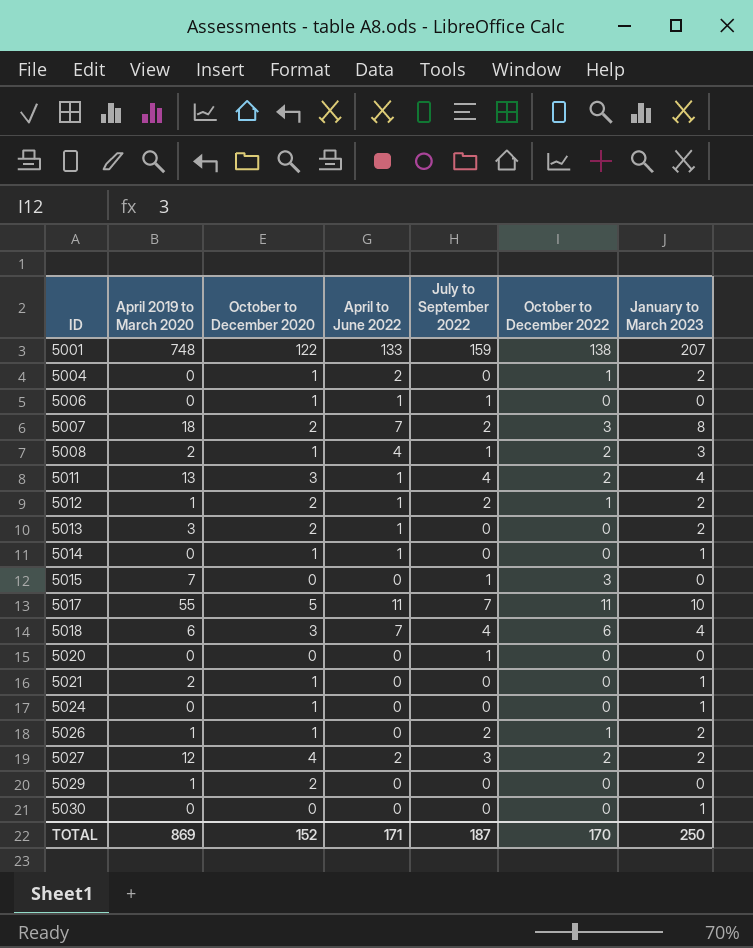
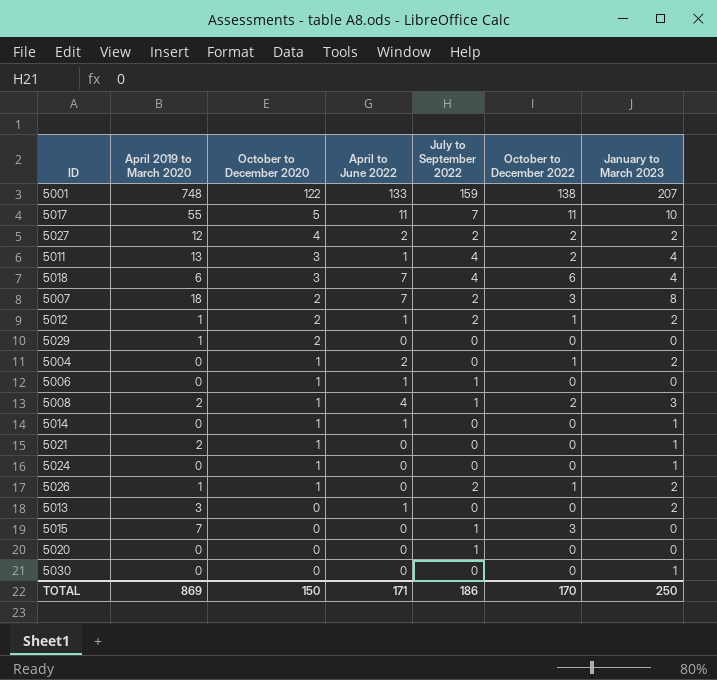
row order: ID ascending -> October to December 2020 descending
5027 | July to September 2022: 3 -> 2
5013 | October to December 2020: 2 -> 0
TOTAL | October to December 2020: 152 -> 150
TOTAL | July to September 2022: 187 -> 186

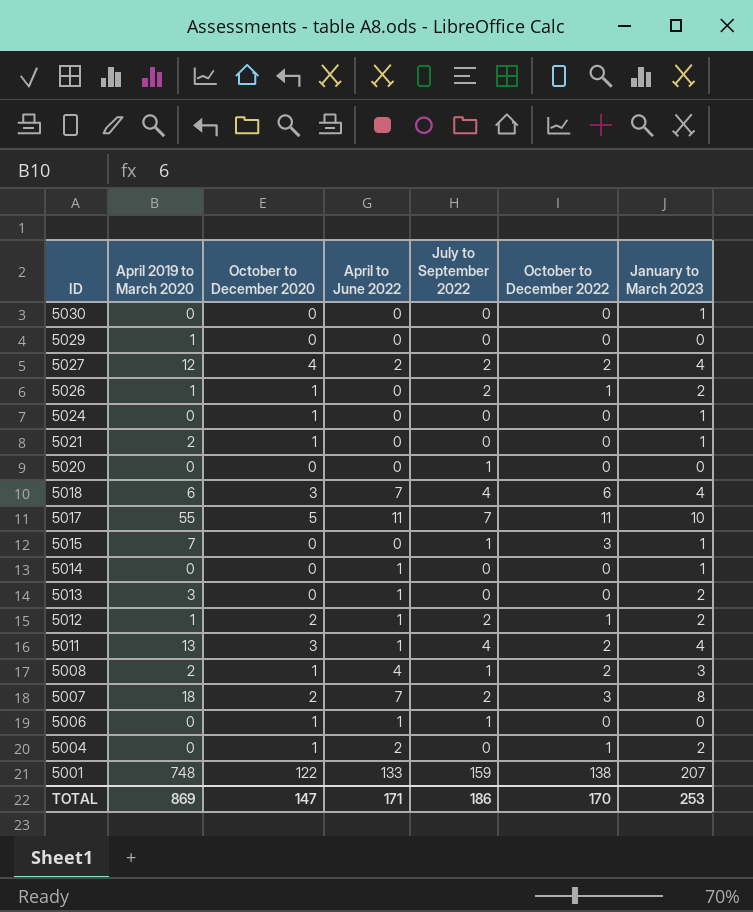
row order: October to December 2020 descending -> ID descending
5029 | October to December 2020: 2 -> 0
5027 | January to March 2023: 2 -> 4
5015 | January to March 2023: 0 -> 1
5014 | October to December 2020: 1 -> 0
TOTAL | October to December 2020: 150 -> 147
TOTAL | January to March 2023: 250 -> 253

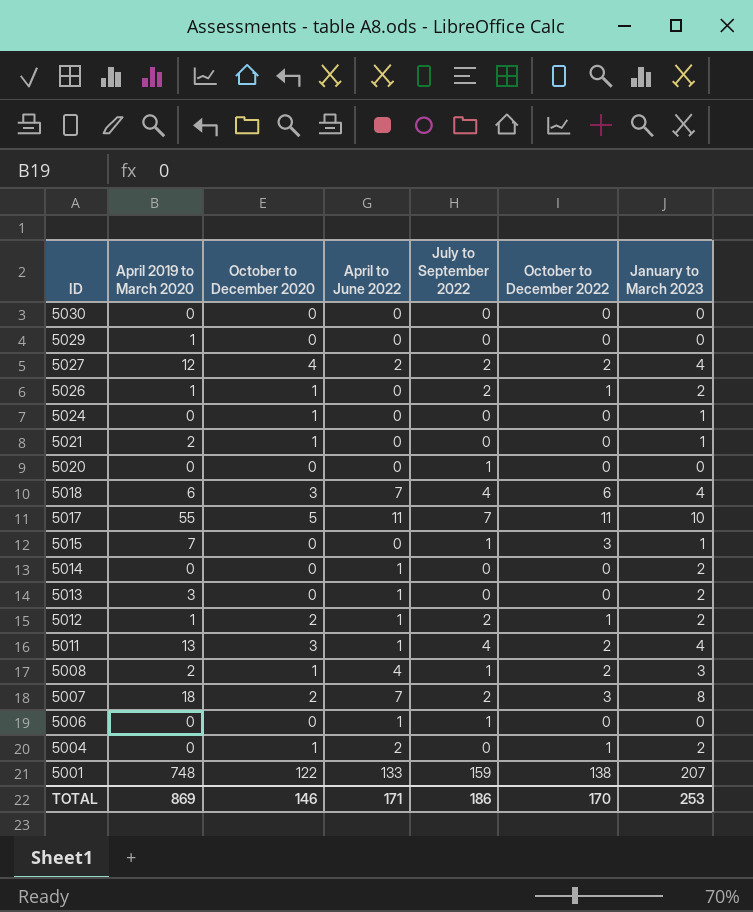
5030 | January to March 2023: 1 -> 0
5014 | January to March 2023: 1 -> 2
5006 | October to December 2020: 1 -> 0
TOTAL | October to December 2020: 147 -> 146

